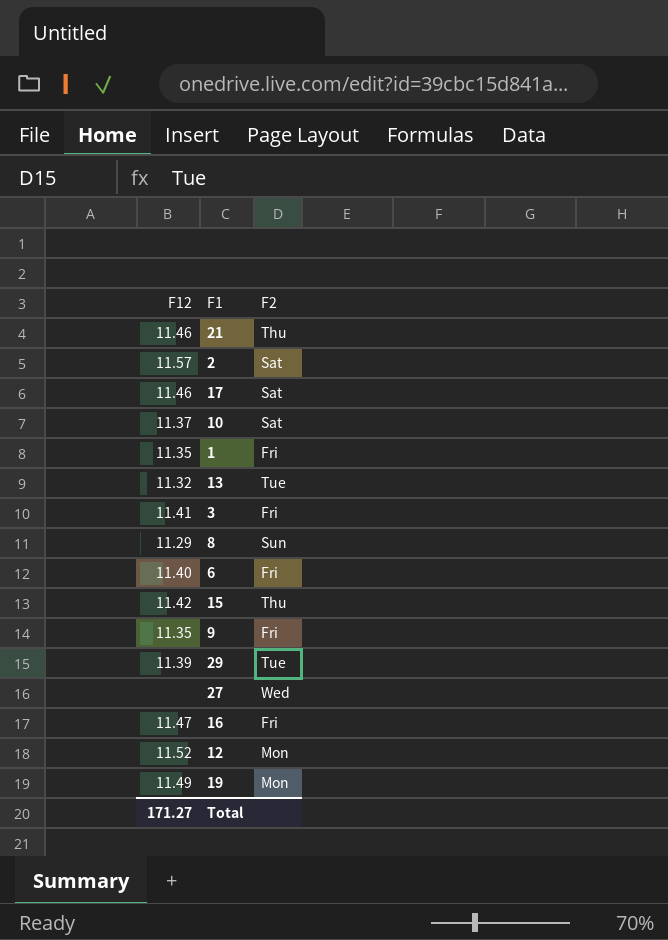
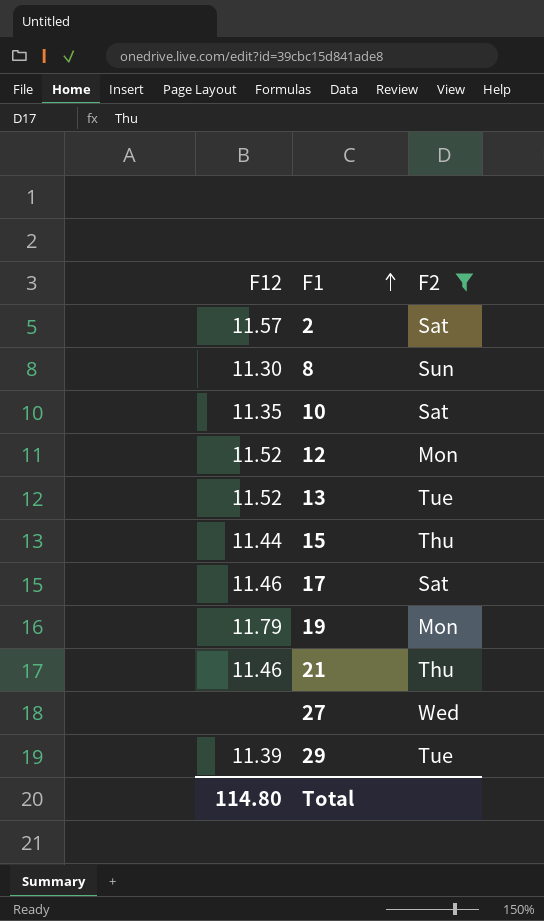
filter: none -> F2 != Fri
row order: none -> F1 ascending
8 | F12: 11.29 -> 11.30
10 | F12: 11.37 -> 11.35
13 | F12: 11.32 -> 11.52
15 | F12: 11.42 -> 11.44
19 | F12: 11.49 -> 11.79
Total | F12: 171.27 -> 114.80

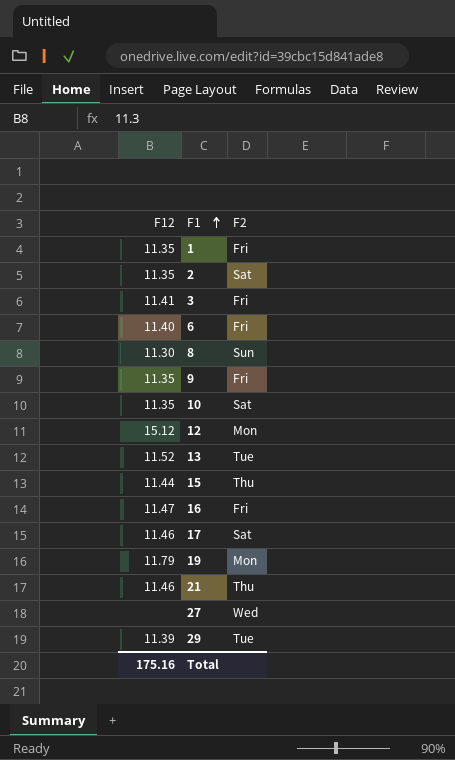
filter: F2 != Fri -> none
2 | F12: 11.57 -> 11.35
12 | F12: 11.52 -> 15.12
Total | F12: 114.80 -> 175.16

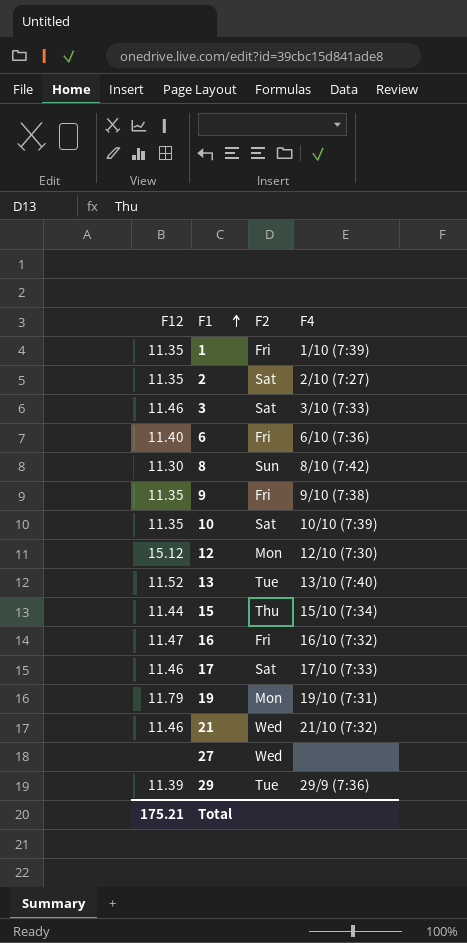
column F4 | position: none -> 4
3 | F12: 11.41 -> 11.46
3 | F2: Fri -> Sat
21 | F2: Thu -> Wed
Total | F12: 175.16 -> 175.21

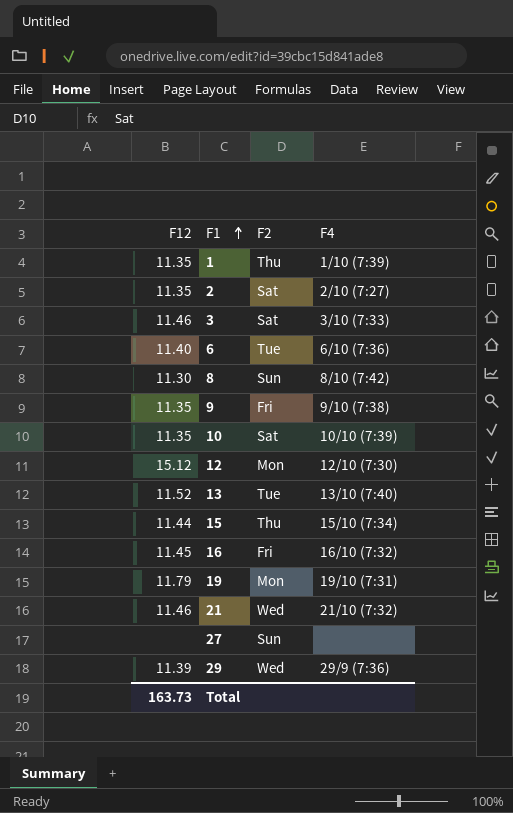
row 17: 11.46 | Sat | 17/10 (7:33) -> none
1 | F2: Fri -> Thu
6 | F2: Fri -> Tue
16 | F12: 11.47 -> 11.45
27 | F2: Wed -> Sun
29 | F2: Tue -> Wed
Total | F12: 175.21 -> 163.73

